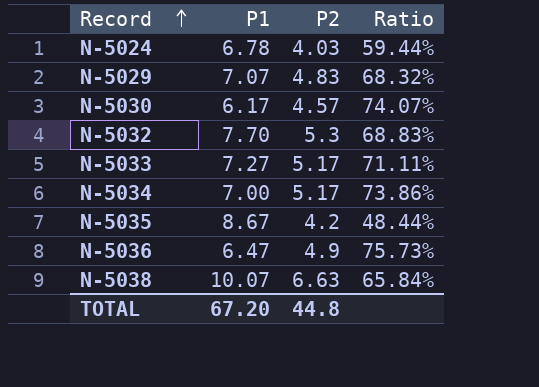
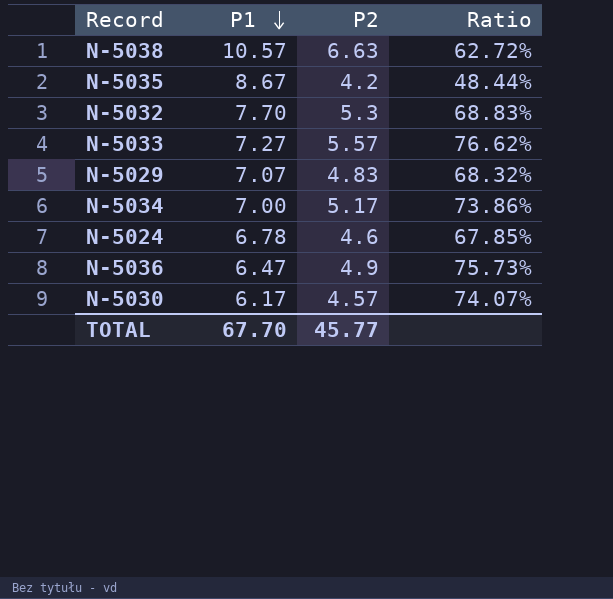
row order: Record ascending -> P1 descending
N-5038 | P1: 10.07 -> 10.57
N-5038 | Ratio: 65.84% -> 62.72%
N-5033 | P2: 5.17 -> 5.57
N-5033 | Ratio: 71.11% -> 76.62%
N-5024 | P2: 4.03 -> 4.6
N-5024 | Ratio: 59.44% -> 67.85%
TOTAL | P1: 67.20 -> 67.70
TOTAL | P2: 44.8 -> 45.77

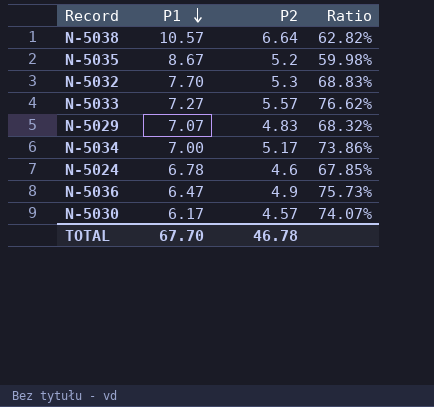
N-5038 | P2: 6.63 -> 6.64
N-5038 | Ratio: 62.72% -> 62.82%
N-5035 | P2: 4.2 -> 5.2
N-5035 | Ratio: 48.44% -> 59.98%
TOTAL | P2: 45.77 -> 46.78

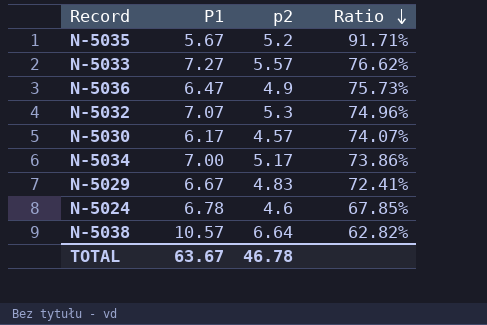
row order: P1 descending -> Ratio descending
column name: P2 -> p2
N-5035 | P1: 8.67 -> 5.67
N-5035 | Ratio: 59.98% -> 91.71%
N-5032 | P1: 7.70 -> 7.07
N-5032 | Ratio: 68.83% -> 74.96%
N-5029 | P1: 7.07 -> 6.67
N-5029 | Ratio: 68.32% -> 72.41%
TOTAL | P1: 67.70 -> 63.67

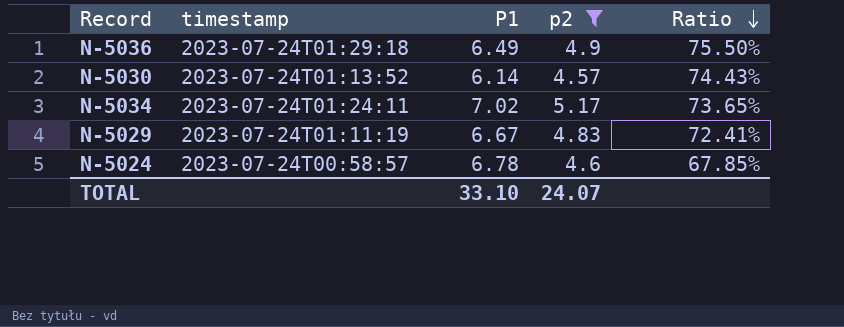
filter: none -> p2 <= 5.17
column timestamp | position: none -> 2
N-5036 | P1: 6.47 -> 6.49
N-5036 | Ratio: 75.73% -> 75.50%
N-5030 | P1: 6.17 -> 6.14
N-5030 | Ratio: 74.07% -> 74.43%
N-5034 | P1: 7.00 -> 7.02
N-5034 | Ratio: 73.86% -> 73.65%
TOTAL | P1: 63.67 -> 33.10
TOTAL | p2: 46.78 -> 24.07

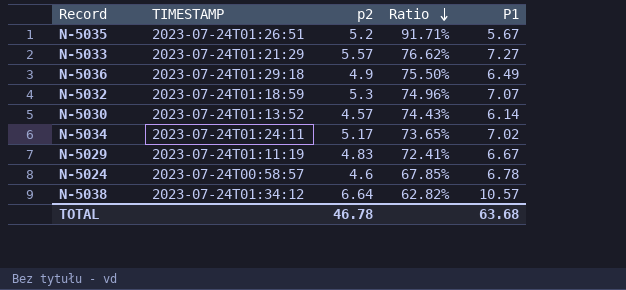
filter: p2 <= 5.17 -> none
column name: timestamp -> TIMESTAMP
column P1 | position: 3 -> 5
TOTAL | p2: 24.07 -> 46.78
TOTAL | P1: 33.10 -> 63.68

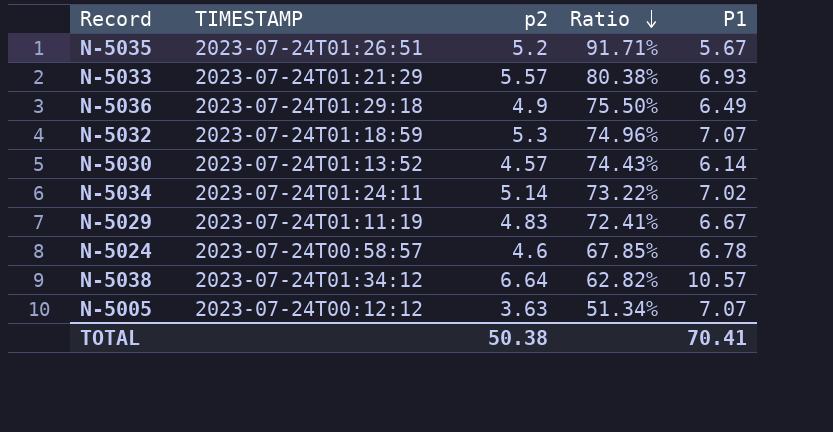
N-5033 | Ratio: 76.62% -> 80.38%
N-5033 | P1: 7.27 -> 6.93
N-5034 | p2: 5.17 -> 5.14
N-5034 | Ratio: 73.65% -> 73.22%
row N-5005: none -> 2023-07-24T00:12:12 | 3.63 | 51.34% | 7.07
TOTAL | p2: 46.78 -> 50.38
TOTAL | P1: 63.68 -> 70.41

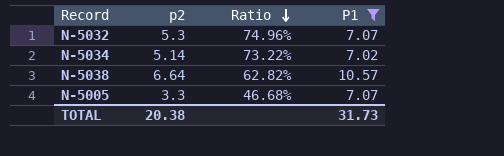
filter: none -> P1 >= 7.02
column TIMESTAMP | position: 2 -> none
N-5005 | p2: 3.63 -> 3.3
N-5005 | Ratio: 51.34% -> 46.68%
TOTAL | p2: 50.38 -> 20.38
TOTAL | P1: 70.41 -> 31.73

